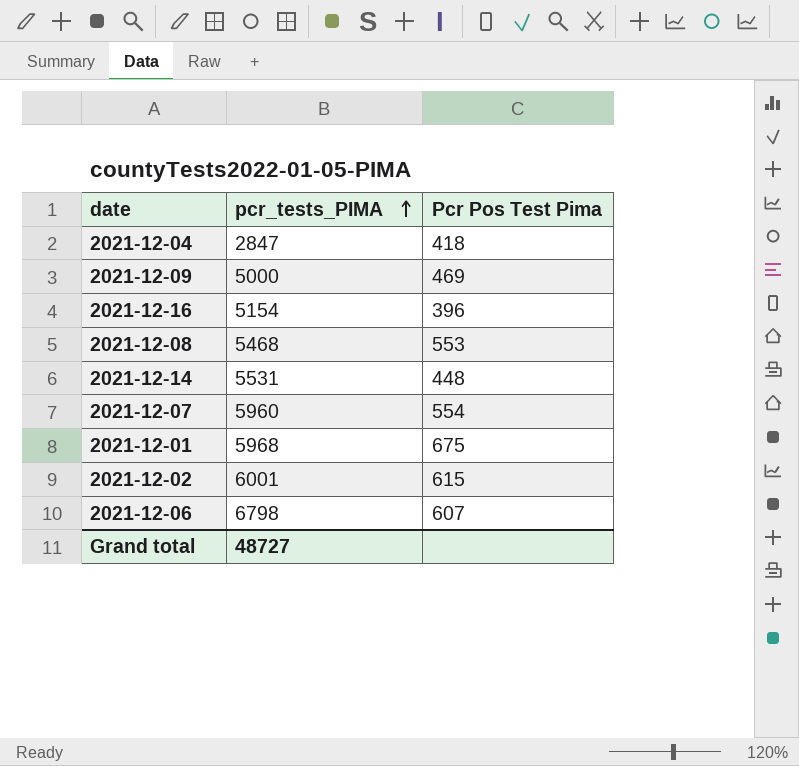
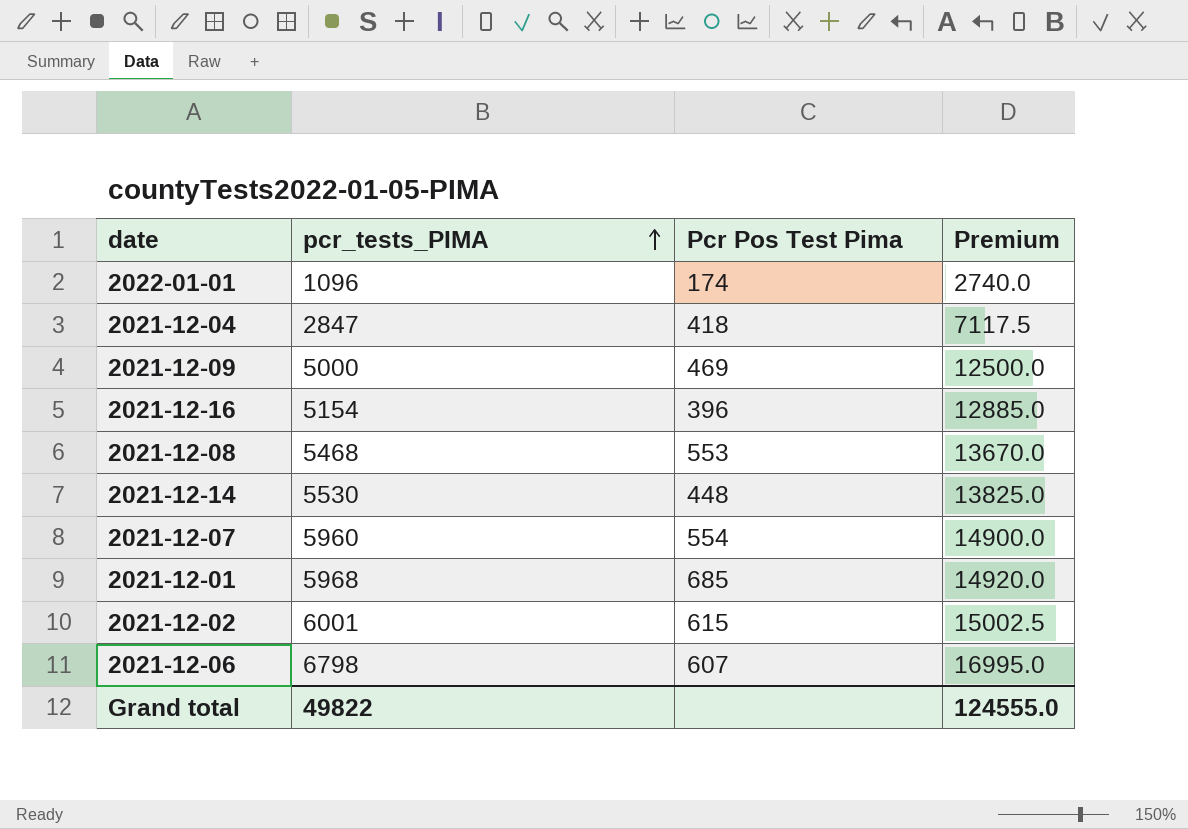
column Premium | formula: none -> [pcr_tests_PIMA] * 2.5
row 2022-01-01: none -> 1096 | 174 | 2740.0
2021-12-14 | pcr_tests_PIMA: 5531 -> 5530
2021-12-01 | Pcr Pos Test Pima: 675 -> 685
Grand total | pcr_tests_PIMA: 48727 -> 49822

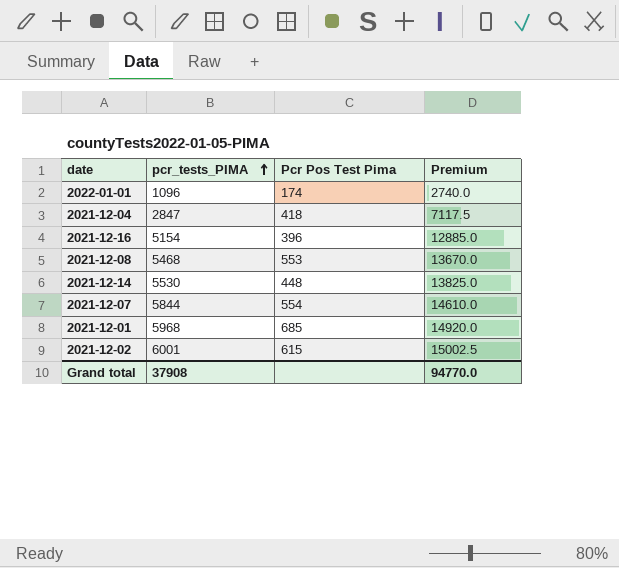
row 2021-12-09: 5000 | 469 | 12500.0 -> none
row 2021-12-06: 6798 | 607 | 16995.0 -> none
2021-12-07 | pcr_tests_PIMA: 5960 -> 5844
2021-12-07 | Premium: 14900.0 -> 14610.0
Grand total | pcr_tests_PIMA: 49822 -> 37908
Grand total | Premium: 124555.0 -> 94770.0

